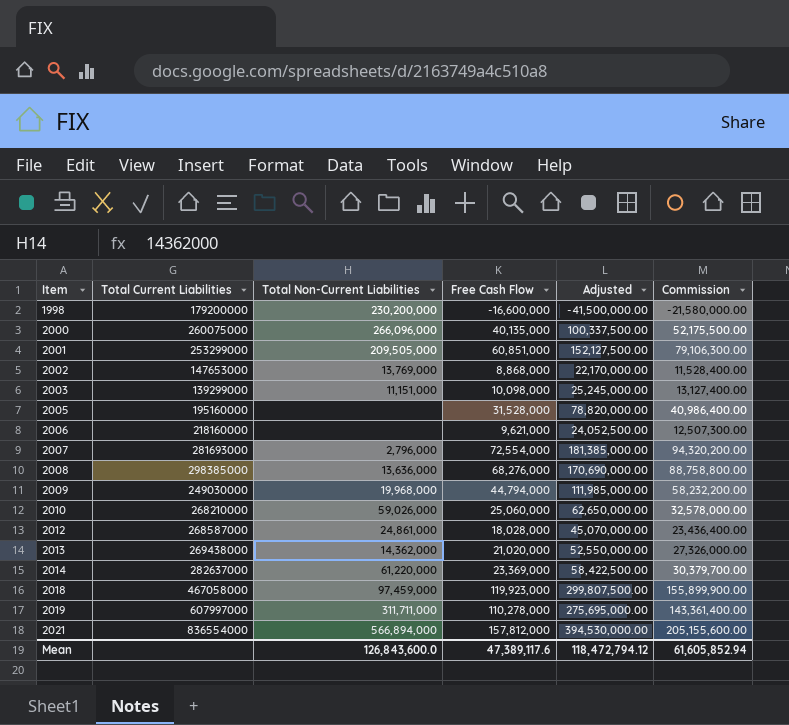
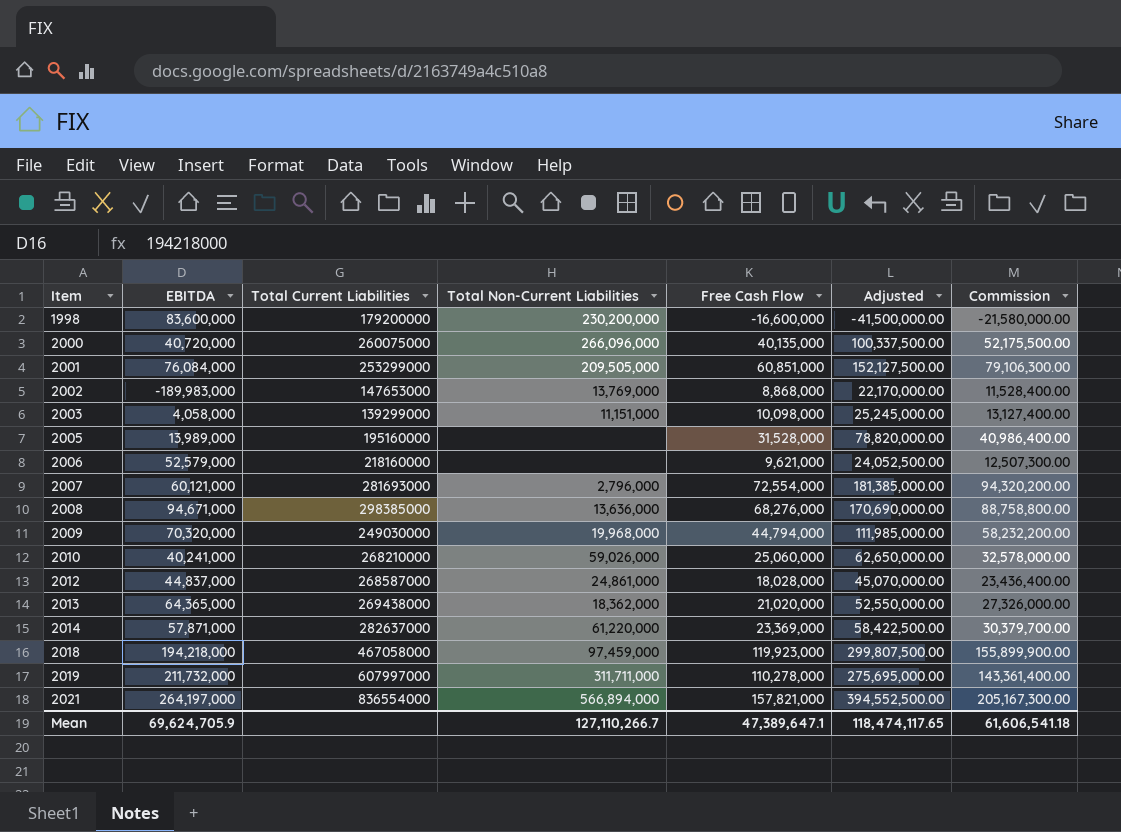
column EBITDA | position: none -> 2
2013 | Total Non-Current Liabilities: 14,362,000 -> 18,362,000
2021 | Free Cash Flow: 157,812,000 -> 157,821,000
2021 | Adjusted: 394,530,000.00 -> 394,552,500.00
2021 | Commission: 205,155,600.00 -> 205,167,300.00
Mean | Total Non-Current Liabilities: 126,843,600.0 -> 127,110,266.7
Mean | Free Cash Flow: 47,389,117.6 -> 47,389,647.1
Mean | Adjusted: 118,472,794.12 -> 118,474,117.65
Mean | Commission: 61,605,852.94 -> 61,606,541.18

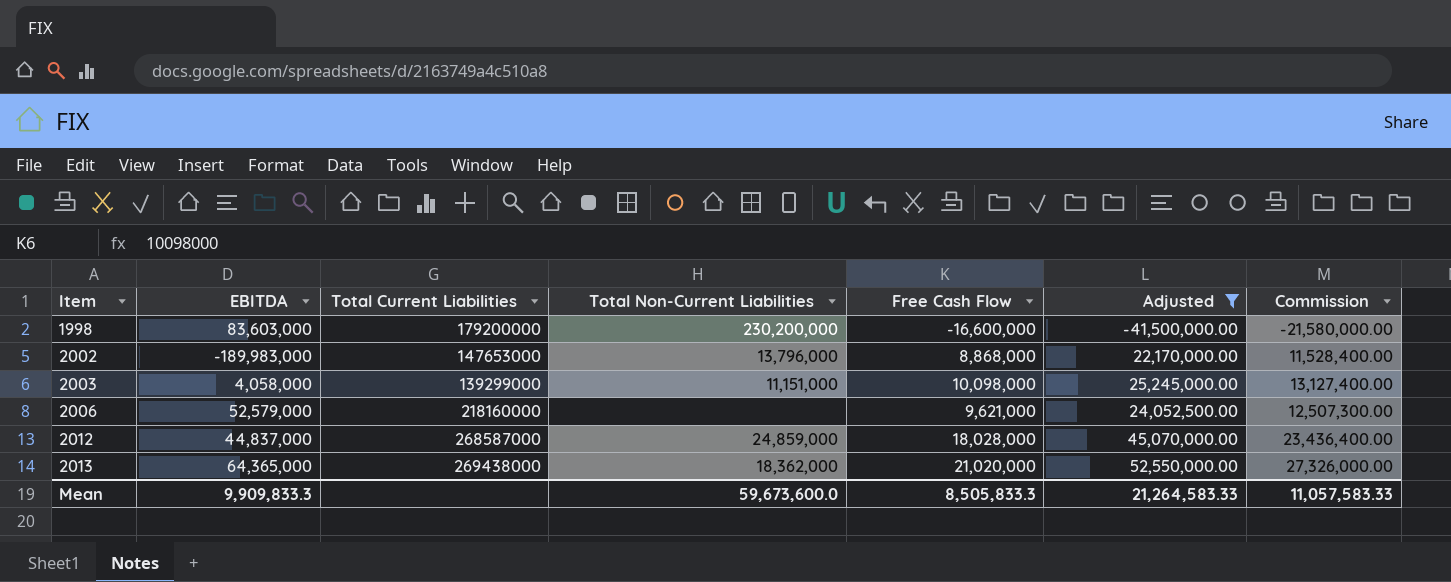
filter: none -> Adjusted <= 52,550,000.00
1998 | EBITDA: 83,600,000 -> 83,603,000
2002 | Total Non-Current Liabilities: 13,769,000 -> 13,796,000
2012 | Total Non-Current Liabilities: 24,861,000 -> 24,859,000
Mean | EBITDA: 69,624,705.9 -> 9,909,833.3
Mean | Total Non-Current Liabilities: 127,110,266.7 -> 59,673,600.0
Mean | Free Cash Flow: 47,389,647.1 -> 8,505,833.3
Mean | Adjusted: 118,474,117.65 -> 21,264,583.33
Mean | Commission: 61,606,541.18 -> 11,057,583.33

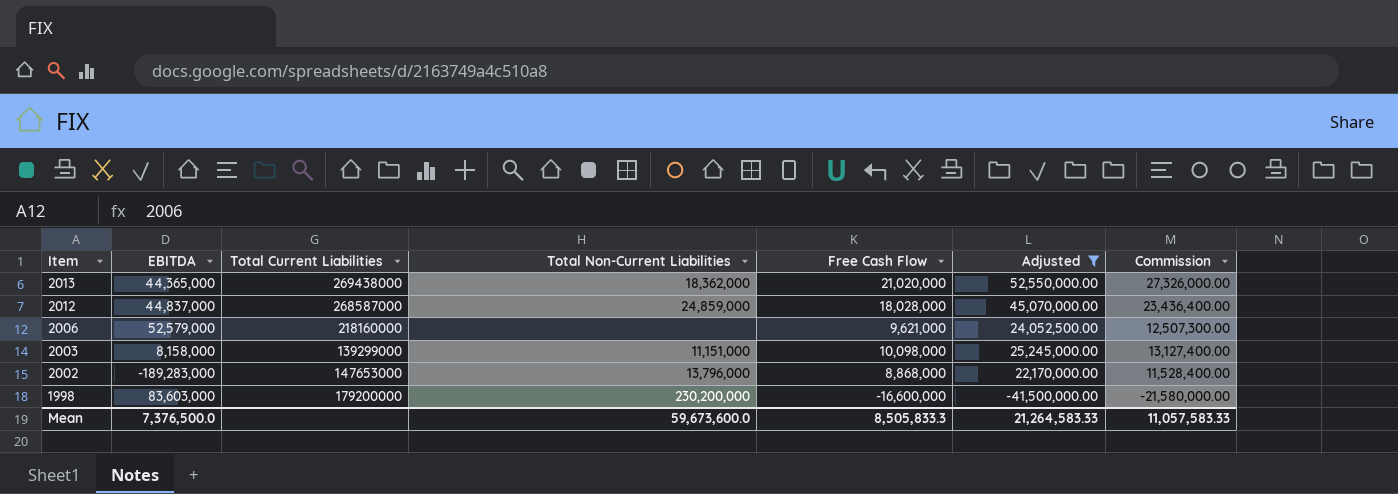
row order: Item ascending -> Item descending
2013 | EBITDA: 64,365,000 -> 44,365,000
2003 | EBITDA: 4,058,000 -> 8,158,000
2002 | EBITDA: -189,983,000 -> -189,283,000
Mean | EBITDA: 9,909,833.3 -> 7,376,500.0

